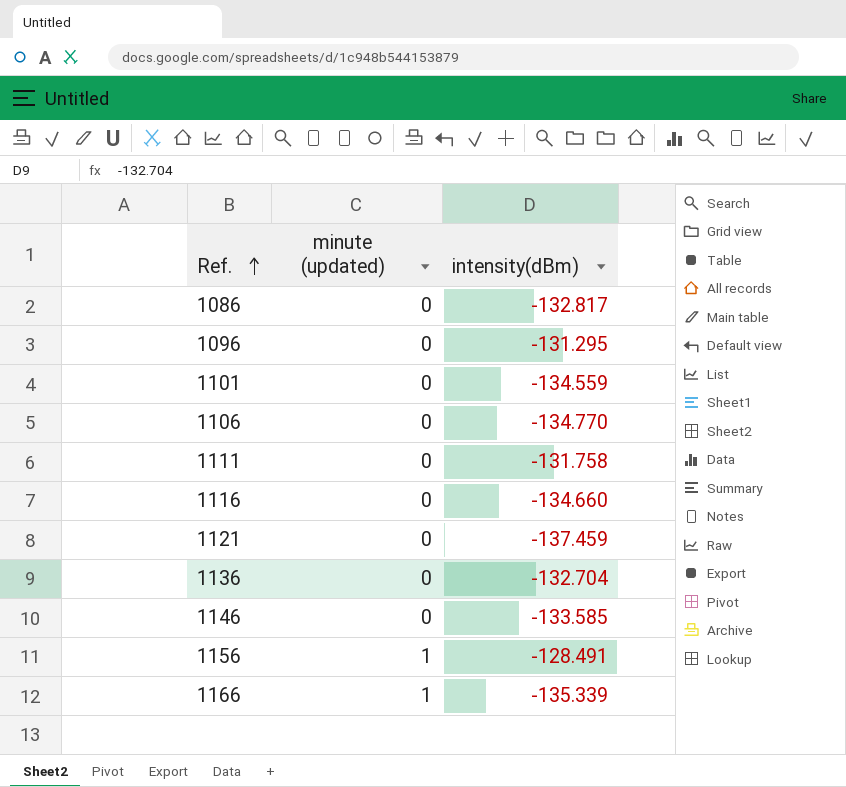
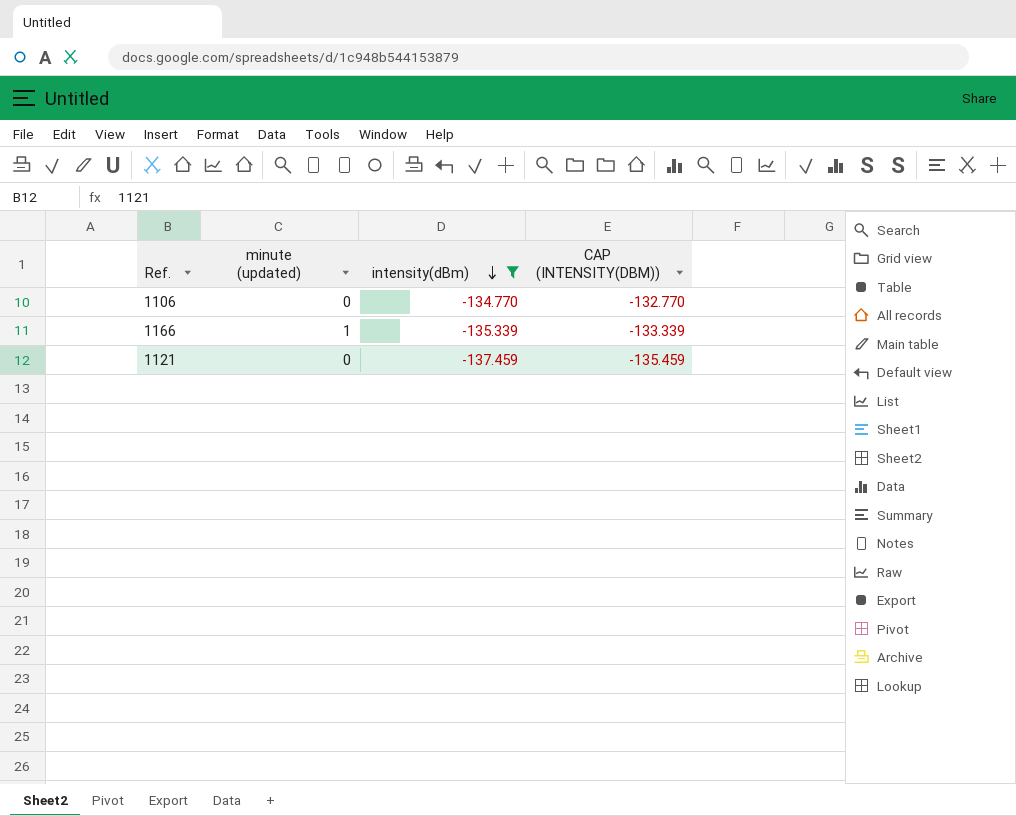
filter: none -> intensity(dBm) <= -134.770
row order: Ref. ascending -> intensity(dBm) descending
column CAP (INTENSITY(DBM)) | formula: none -> [intensity(dBm)] + 2

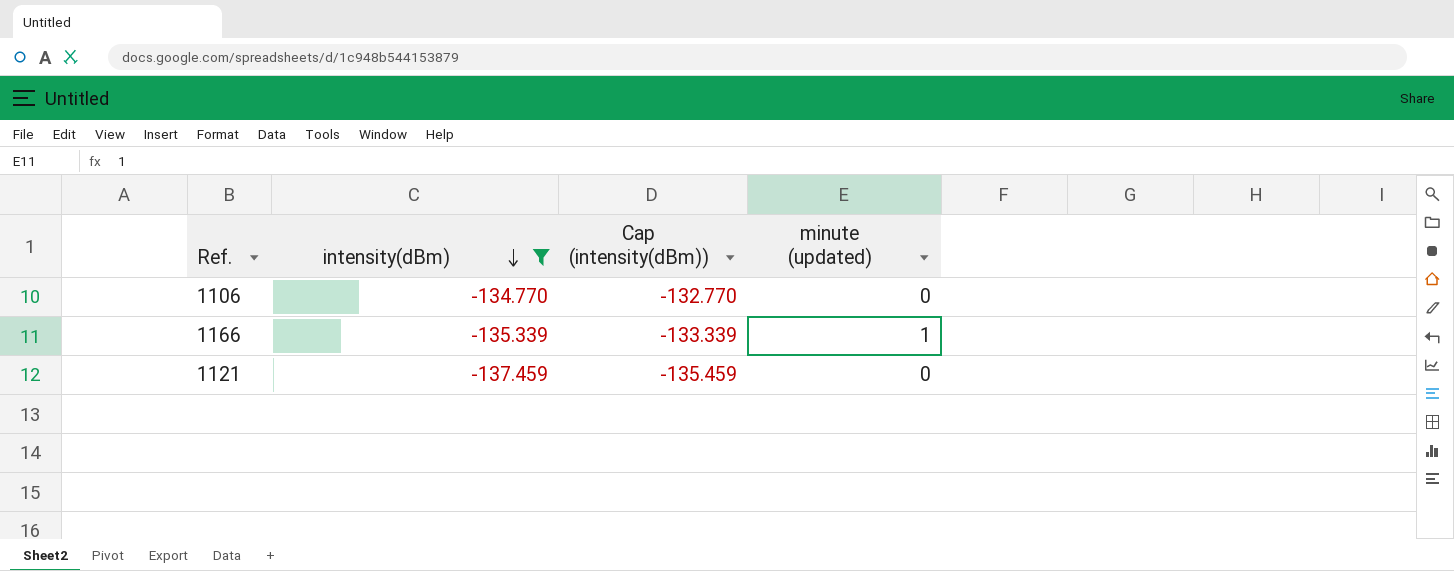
column name: CAP (INTENSITY(DBM)) -> Cap (intensity(dBm))
column minute (updated) | position: 2 -> 4

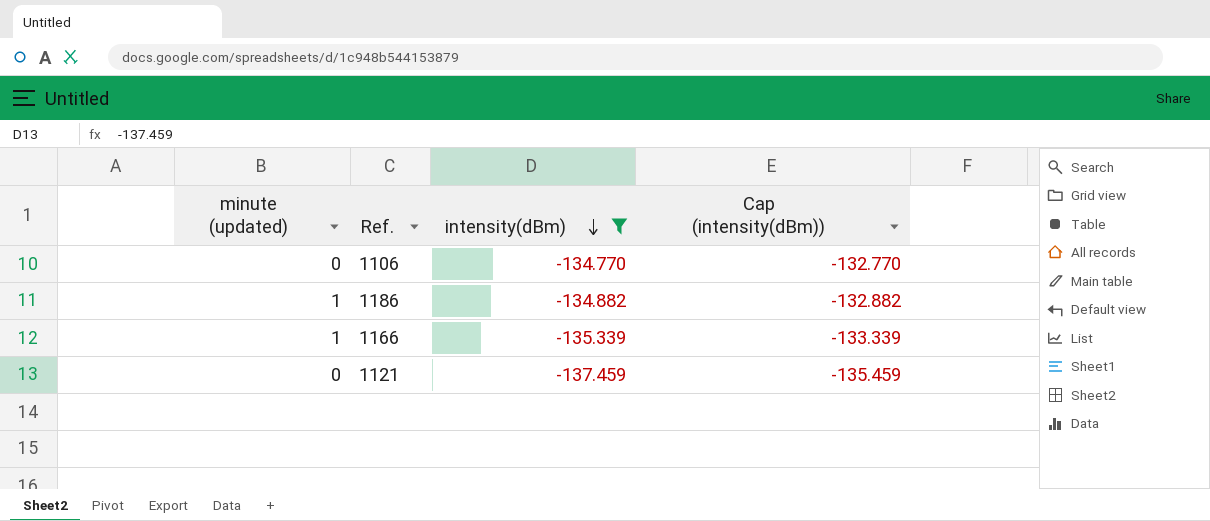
column minute (updated) | position: 4 -> 1
row 1186: none -> 1 | -134.882 | -132.882

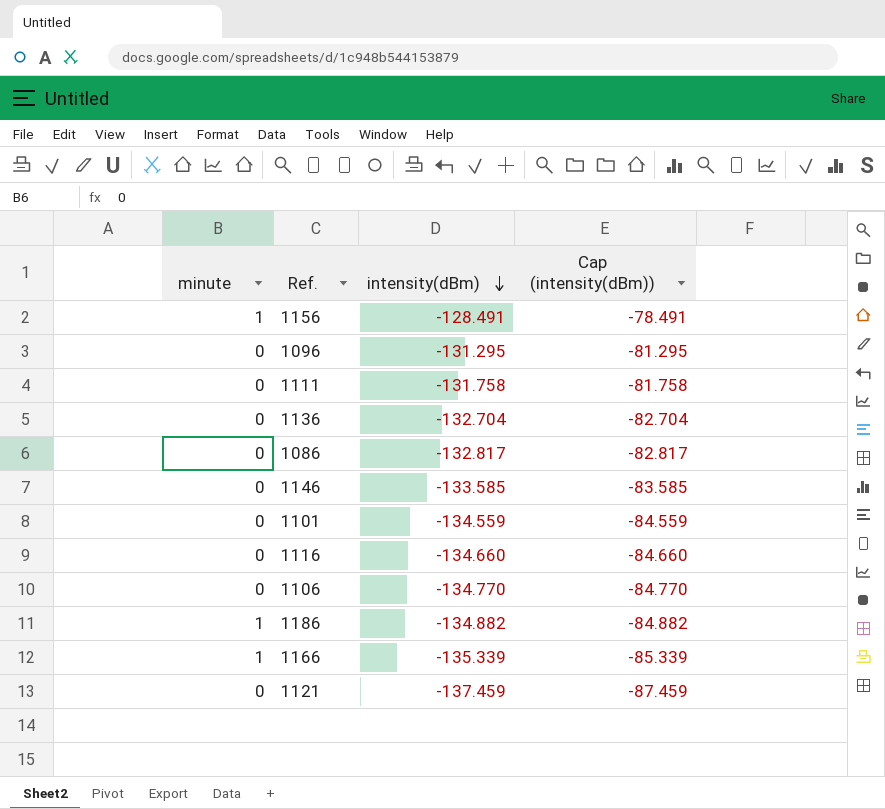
filter: intensity(dBm) <= -134.770 -> none
column name: minute (updated) -> minute
column Cap (intensity(dBm)) | formula: [intensity(dBm)] + 2 -> [intensity(dBm)] + 50

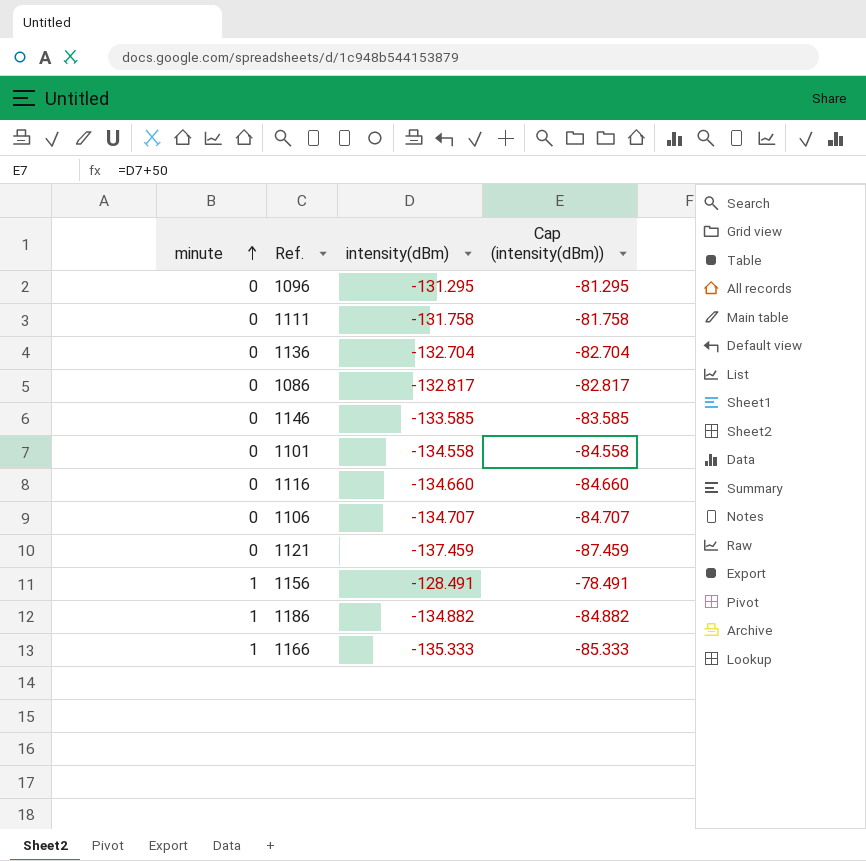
row order: intensity(dBm) descending -> minute ascending
1101 | intensity(dBm): -134.559 -> -134.558
1101 | Cap (intensity(dBm)): -84.559 -> -84.558
1106 | intensity(dBm): -134.770 -> -134.707
1106 | Cap (intensity(dBm)): -84.770 -> -84.707
1166 | intensity(dBm): -135.339 -> -135.333
1166 | Cap (intensity(dBm)): -85.339 -> -85.333

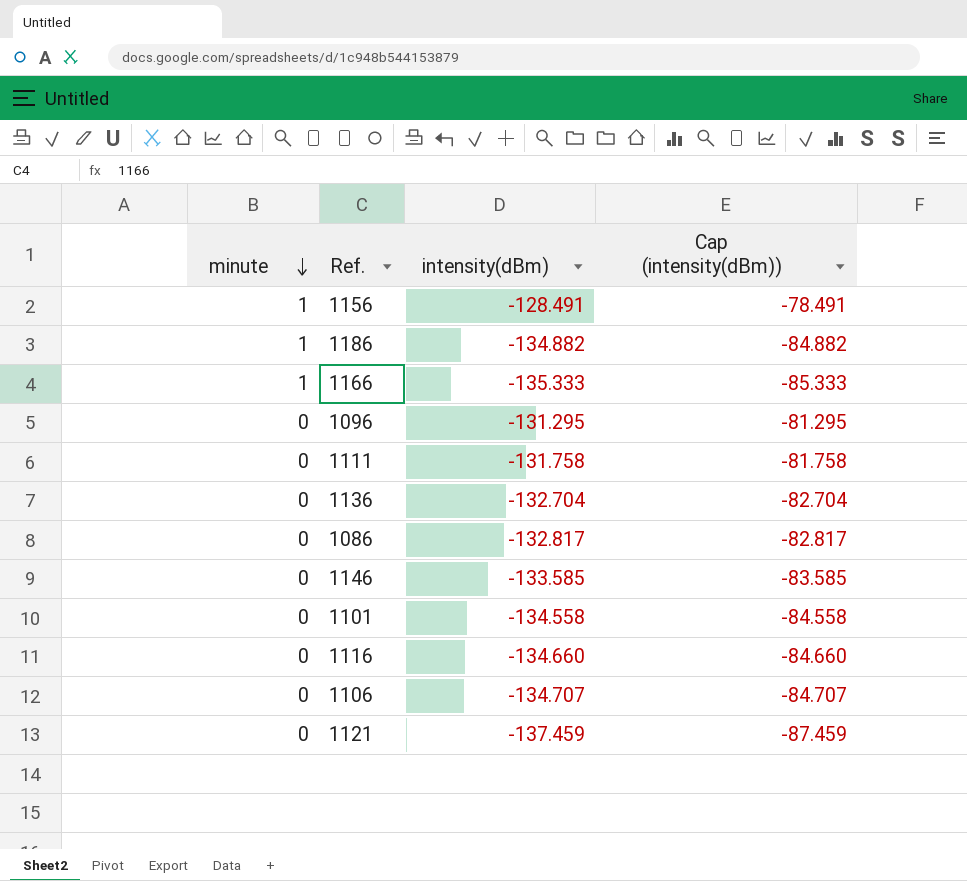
row order: minute ascending -> minute descending

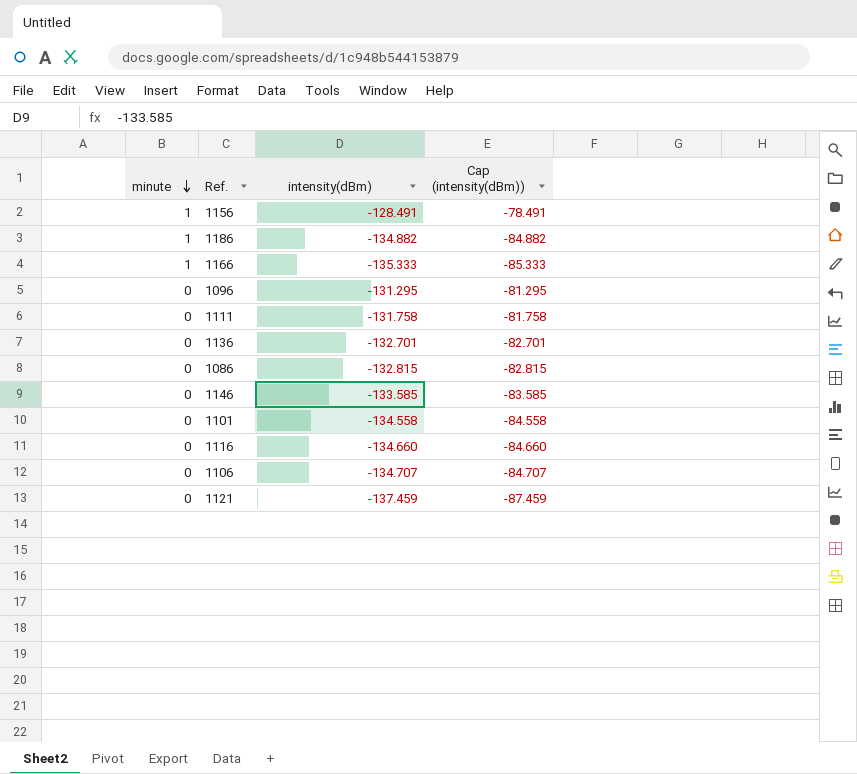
1136 | intensity(dBm): -132.704 -> -132.701
1136 | Cap (intensity(dBm)): -82.704 -> -82.701
1086 | intensity(dBm): -132.817 -> -132.815
1086 | Cap (intensity(dBm)): -82.817 -> -82.815

